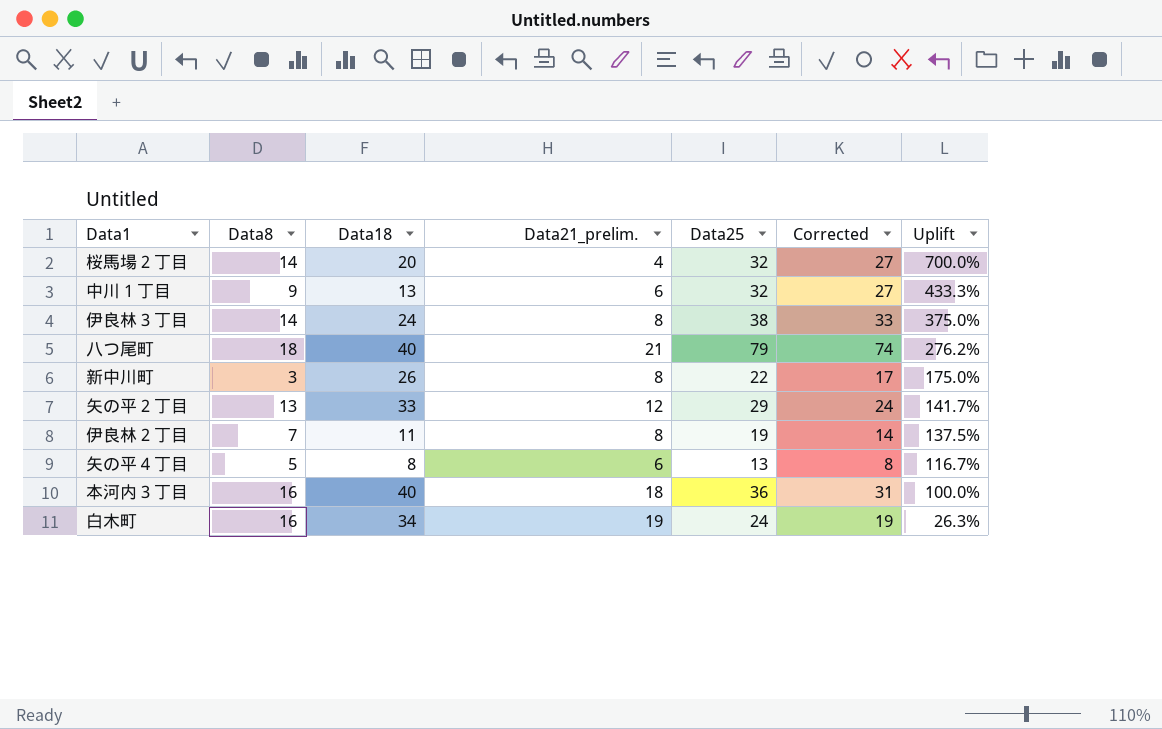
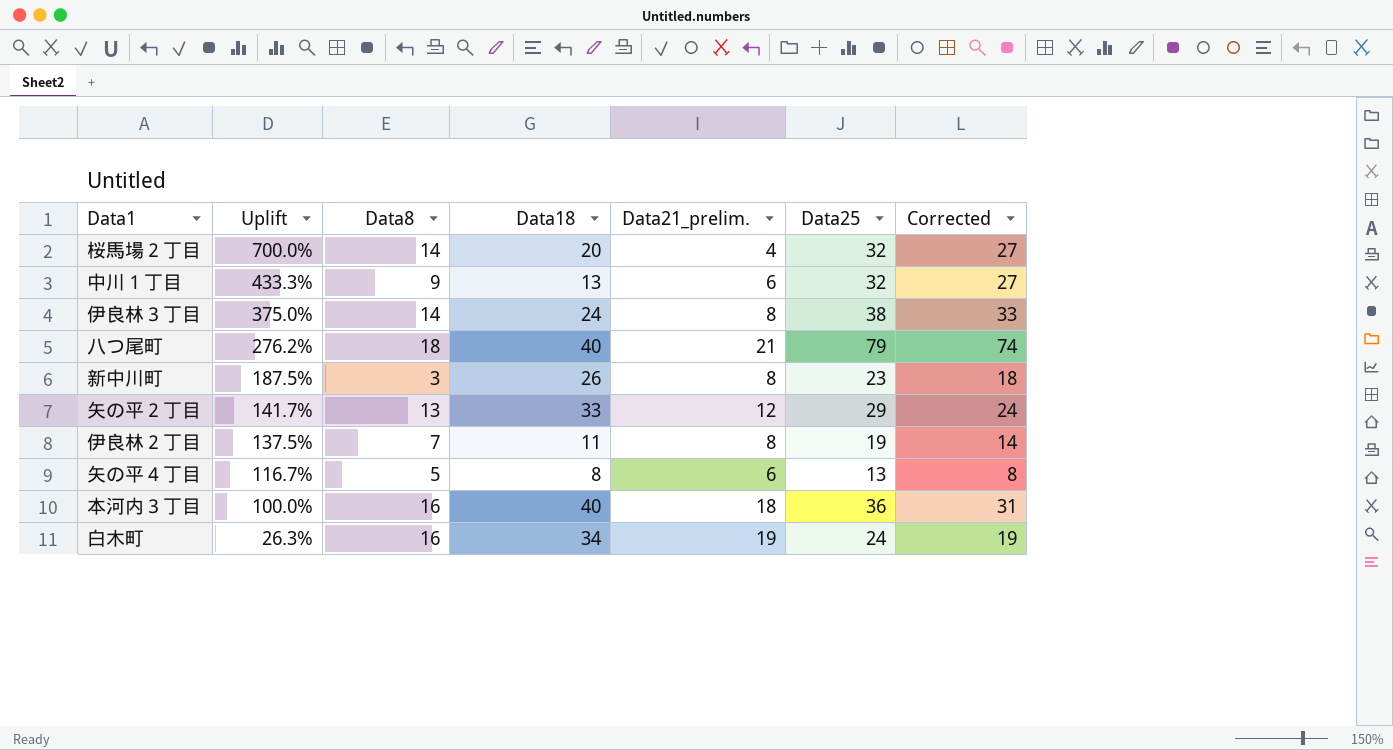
column Uplift | position: 7 -> 2
新中川町 | Uplift: 175.0% -> 187.5%
新中川町 | Data25: 22 -> 23
新中川町 | Corrected: 17 -> 18

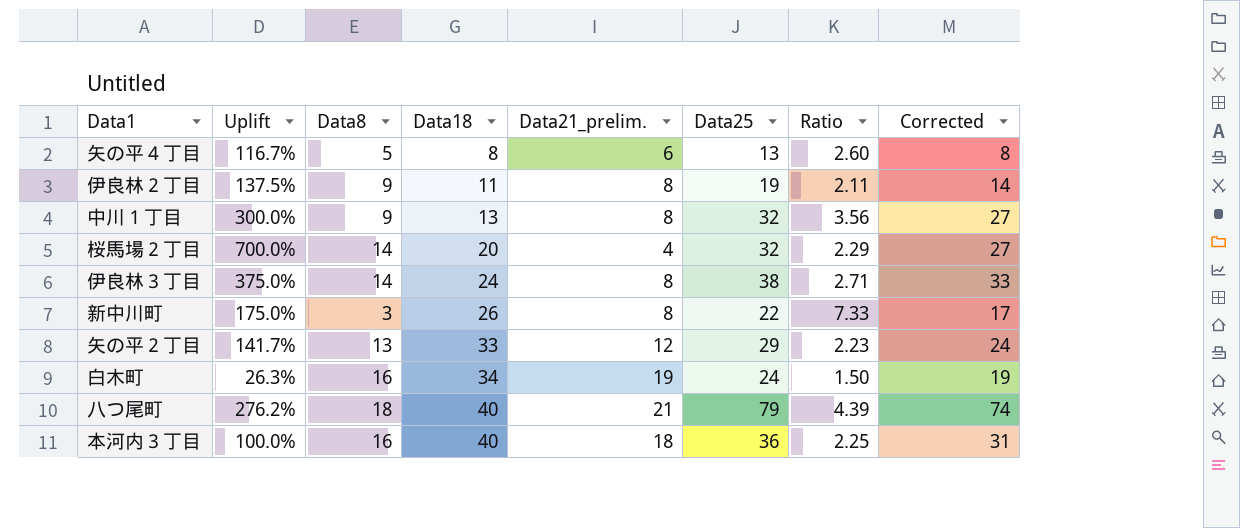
row order: Uplift descending -> Data18 ascending
column Ratio | formula: none -> [Data25] / [Data8]
伊良林２丁目 | Data8: 7 -> 9
中川１丁目 | Uplift: 433.3% -> 300.0%
中川１丁目 | Data21_prelim.: 6 -> 8
新中川町 | Uplift: 187.5% -> 175.0%
新中川町 | Data25: 23 -> 22
新中川町 | Corrected: 18 -> 17

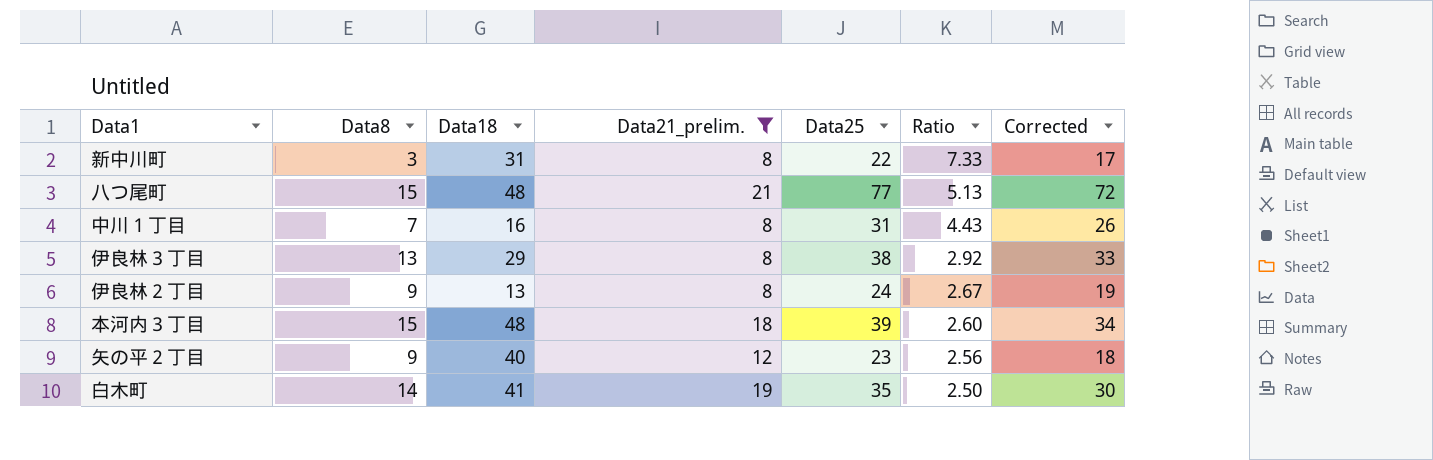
filter: none -> Data21_prelim. >= 8
row order: Data18 ascending -> Ratio descending
column Uplift | formula: ([Data25] - [Data21_prelim.]) / [Data21_prelim.] -> none
新中川町 | Data18: 26 -> 31
八つ尾町 | Data8: 18 -> 15
八つ尾町 | Data18: 40 -> 48
八つ尾町 | Data25: 79 -> 77
八つ尾町 | Ratio: 4.39 -> 5.13
八つ尾町 | Corrected: 74 -> 72
中川１丁目 | Data8: 9 -> 7
中川１丁目 | Data18: 13 -> 16
中川１丁目 | Data25: 32 -> 31
中川１丁目 | Ratio: 3.56 -> 4.43
中川１丁目 | Corrected: 27 -> 26
伊良林３丁目 | Data8: 14 -> 13
伊良林３丁目 | Data18: 24 -> 29
伊良林３丁目 | Ratio: 2.71 -> 2.92
伊良林２丁目 | Data18: 11 -> 13
伊良林２丁目 | Data25: 19 -> 24
伊良林２丁目 | Ratio: 2.11 -> 2.67
伊良林２丁目 | Corrected: 14 -> 19
本河内３丁目 | Data8: 16 -> 15
本河内３丁目 | Data18: 40 -> 48
本河内３丁目 | Data25: 36 -> 39
本河内３丁目 | Ratio: 2.25 -> 2.60
本河内３丁目 | Corrected: 31 -> 34
矢の平２丁目 | Data8: 13 -> 9
矢の平２丁目 | Data18: 33 -> 40
矢の平２丁目 | Data25: 29 -> 23
矢の平２丁目 | Ratio: 2.23 -> 2.56
矢の平２丁目 | Corrected: 24 -> 18
白木町 | Data8: 16 -> 14
白木町 | Data18: 34 -> 41
白木町 | Data25: 24 -> 35
白木町 | Ratio: 1.50 -> 2.50
白木町 | Corrected: 19 -> 30

